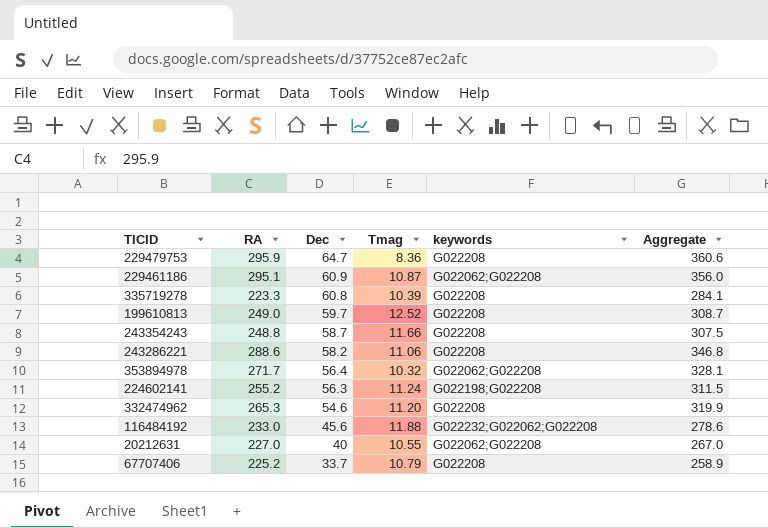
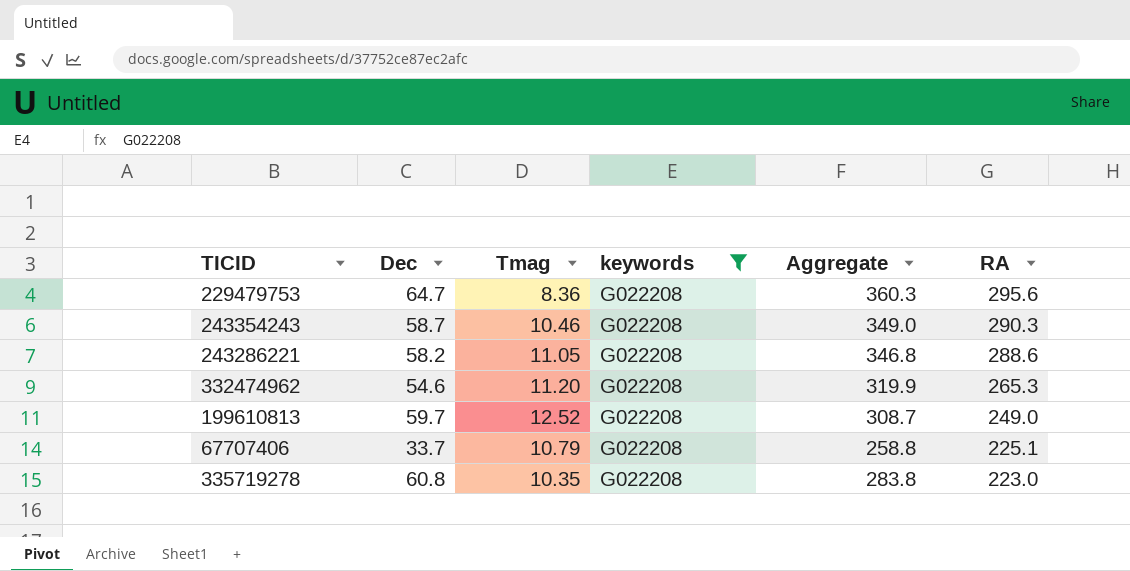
filter: none -> keywords = G022208
row order: Dec descending -> RA descending
column RA | position: 2 -> 6
229479753 | Aggregate: 360.6 -> 360.3
229479753 | RA: 295.9 -> 295.6
243354243 | Tmag: 11.66 -> 10.46
243354243 | Aggregate: 307.5 -> 349.0
243354243 | RA: 248.8 -> 290.3
243286221 | Tmag: 11.06 -> 11.05
67707406 | Aggregate: 258.9 -> 258.8
67707406 | RA: 225.2 -> 225.1
335719278 | Tmag: 10.39 -> 10.35
335719278 | Aggregate: 284.1 -> 283.8
335719278 | RA: 223.3 -> 223.0

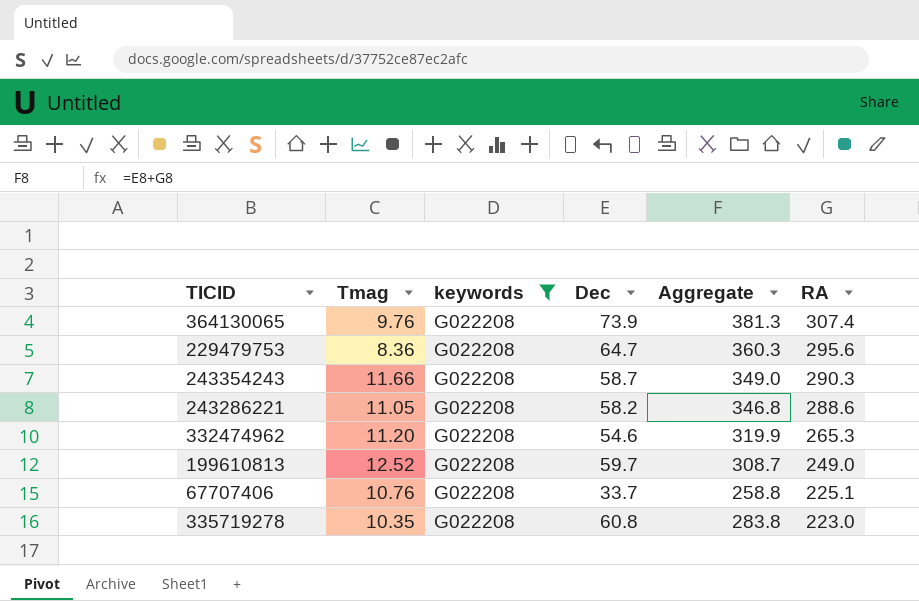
column Dec | position: 2 -> 4
row 364130065: none -> 9.76 | G022208 | 73.9 | 381.3 | 307.4
243354243 | Tmag: 10.46 -> 11.66
67707406 | Tmag: 10.79 -> 10.76

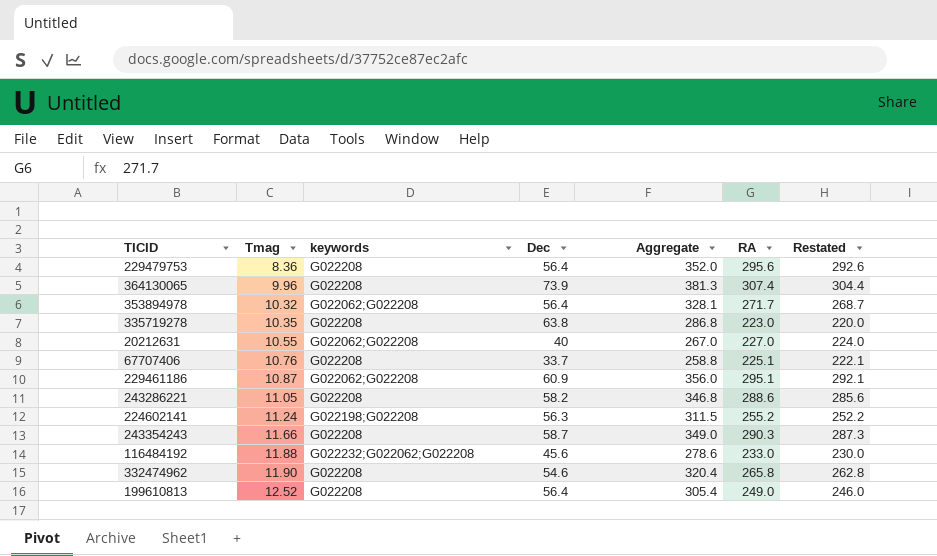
filter: keywords = G022208 -> none
row order: RA descending -> Tmag ascending
column Restated | formula: none -> [RA] - 3
229479753 | Dec: 64.7 -> 56.4
229479753 | Aggregate: 360.3 -> 352.0
364130065 | Tmag: 9.76 -> 9.96
335719278 | Dec: 60.8 -> 63.8
335719278 | Aggregate: 283.8 -> 286.8
332474962 | Tmag: 11.20 -> 11.90
332474962 | Aggregate: 319.9 -> 320.4
332474962 | RA: 265.3 -> 265.8
199610813 | Dec: 59.7 -> 56.4
199610813 | Aggregate: 308.7 -> 305.4

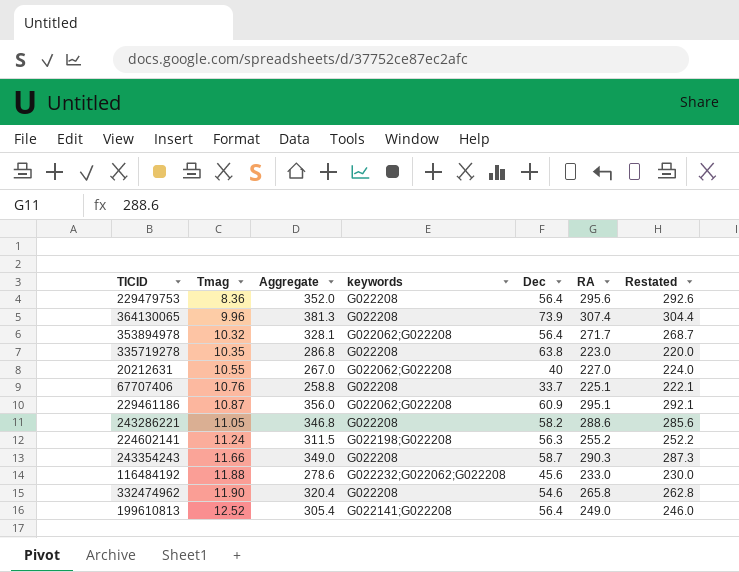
column Aggregate | position: 5 -> 3
199610813 | keywords: G022208 -> G022141;G022208

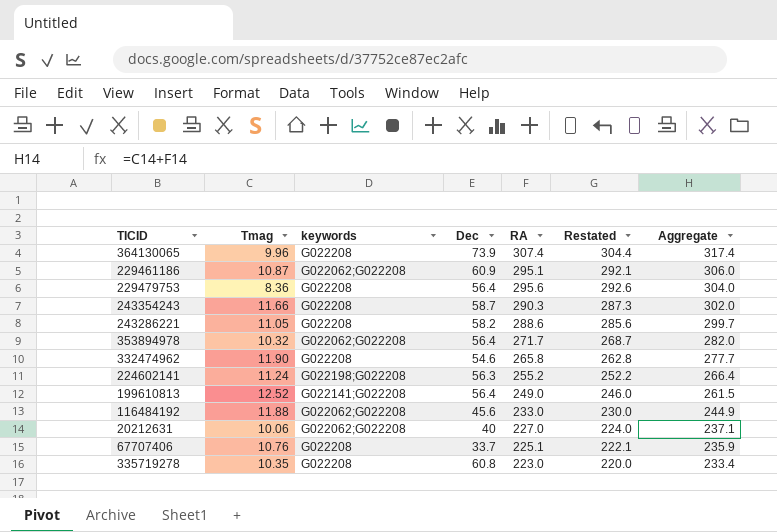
row order: Tmag ascending -> Aggregate descending
column Aggregate | formula: [Dec] + [RA] -> [Tmag] + [RA]
column Aggregate | position: 3 -> 7
116484192 | keywords: G022232;G022062;G022208 -> G022062;G022208
20212631 | Tmag: 10.55 -> 10.06
335719278 | Dec: 63.8 -> 60.8

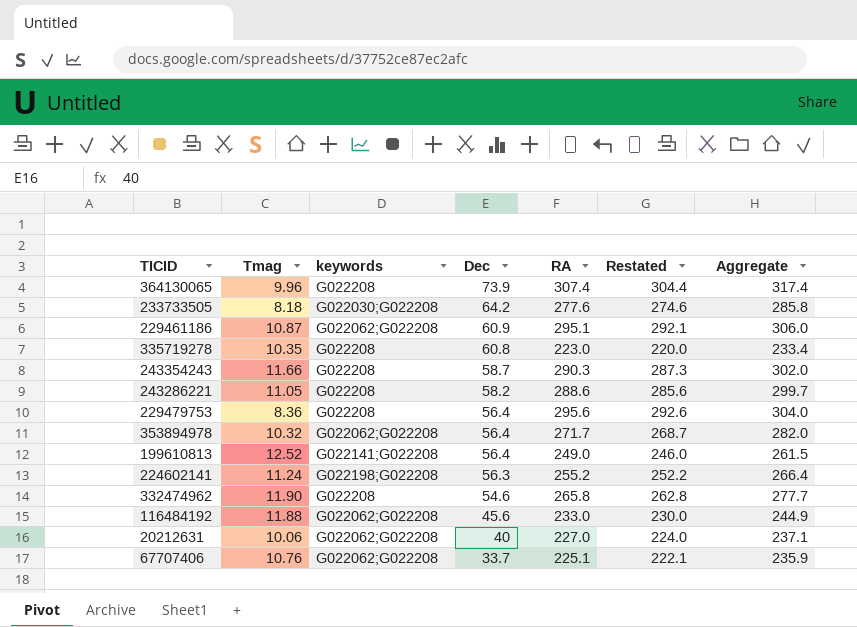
row order: Aggregate descending -> Dec descending
row 233733505: none -> 8.18 | G022030;G022208 | 64.2 | 277.6 | 274.6 | 285.8
67707406 | keywords: G022208 -> G022062;G022208

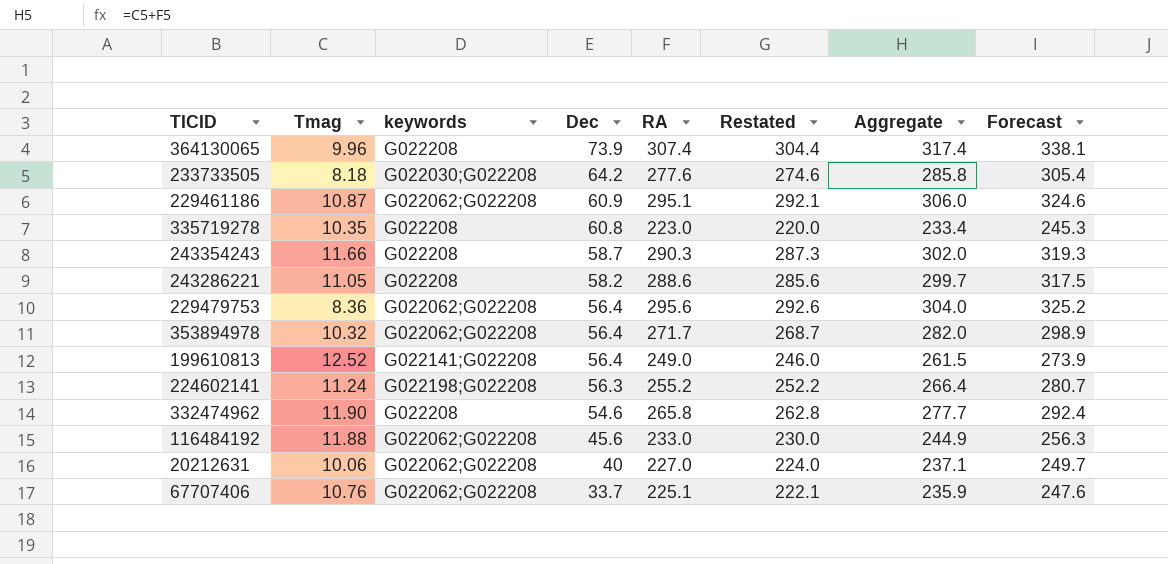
column Forecast | formula: none -> [RA] * 1.1
229479753 | keywords: G022208 -> G022062;G022208

